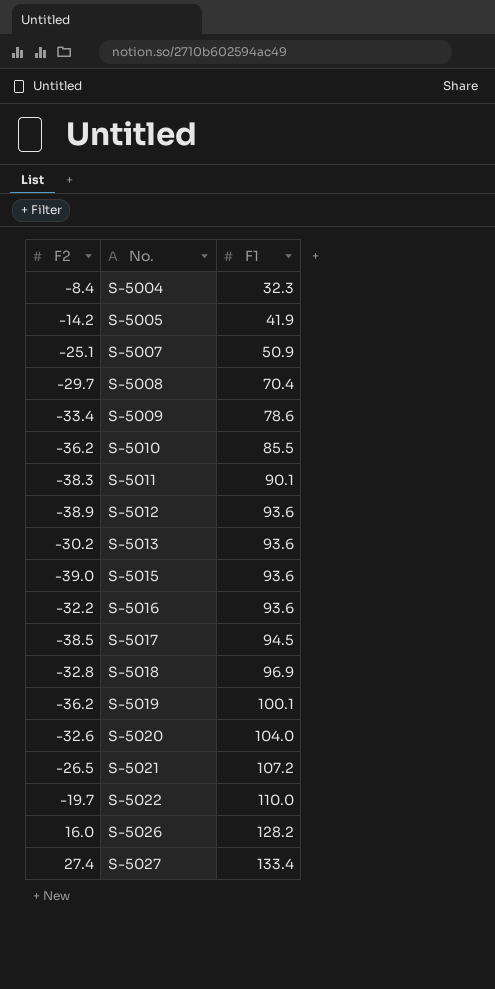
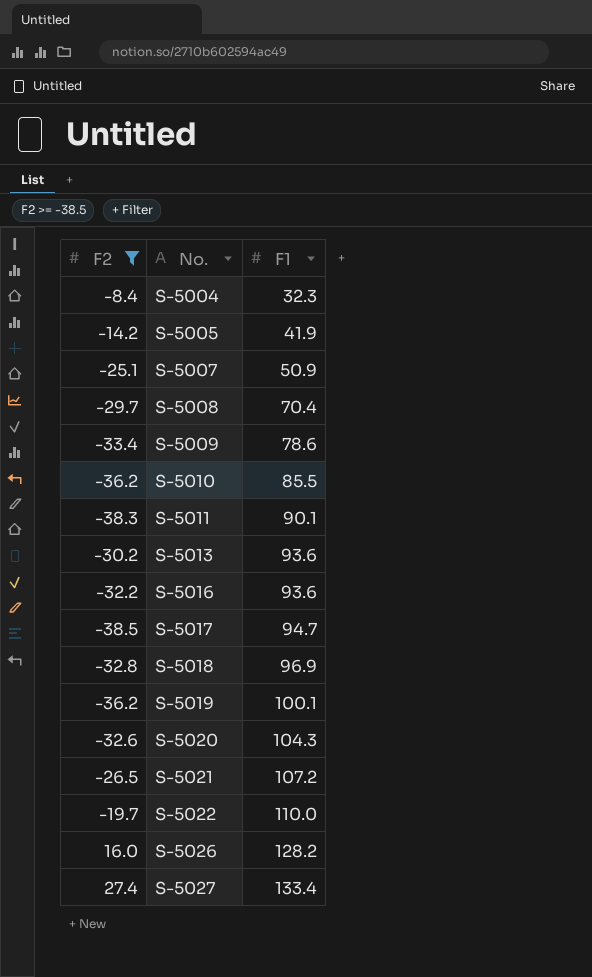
filter: none -> F2 >= -38.5
S-5017 | F1: 94.5 -> 94.7
S-5020 | F1: 104.0 -> 104.3

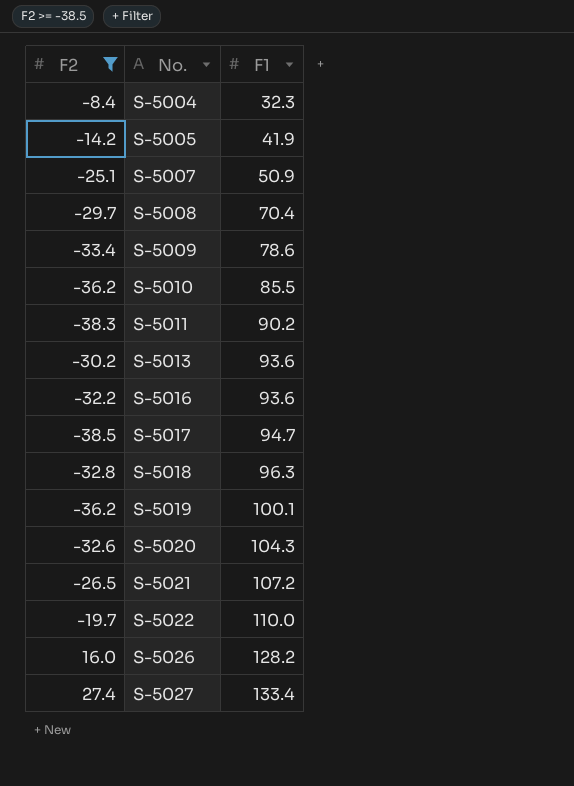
S-5011 | F1: 90.1 -> 90.2
S-5018 | F1: 96.9 -> 96.3

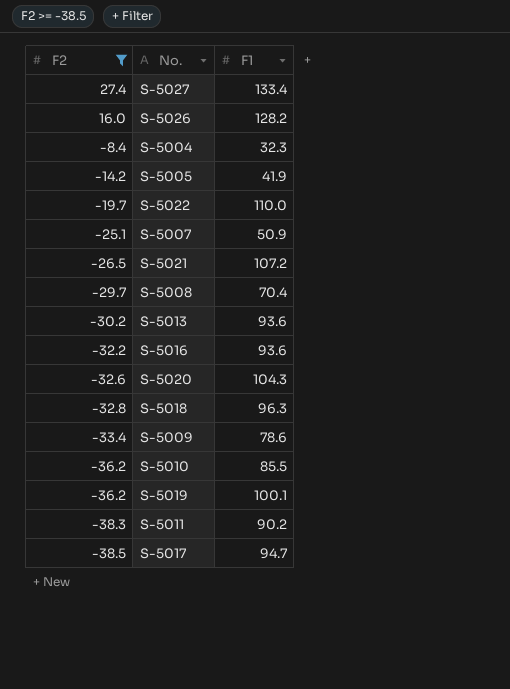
row order: No. ascending -> F2 descending

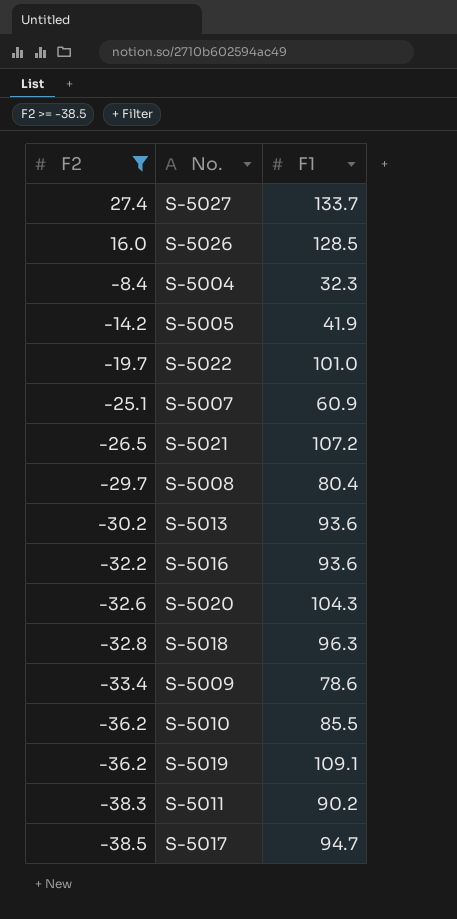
S-5027 | F1: 133.4 -> 133.7
S-5026 | F1: 128.2 -> 128.5
S-5022 | F1: 110.0 -> 101.0
S-5007 | F1: 50.9 -> 60.9
S-5008 | F1: 70.4 -> 80.4
S-5019 | F1: 100.1 -> 109.1

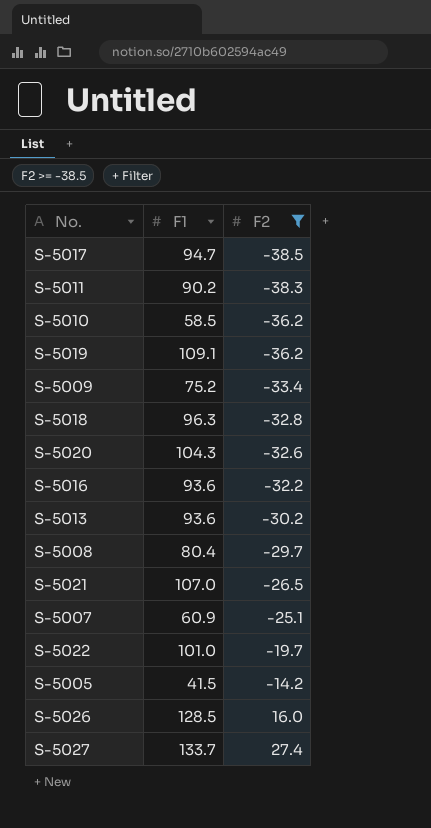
row order: F2 descending -> F2 ascending
column F2 | position: 1 -> 3
row S-5004: -8.4 | 32.3 -> none
S-5010 | F1: 85.5 -> 58.5
S-5009 | F1: 78.6 -> 75.2
S-5021 | F1: 107.2 -> 107.0
S-5005 | F1: 41.9 -> 41.5

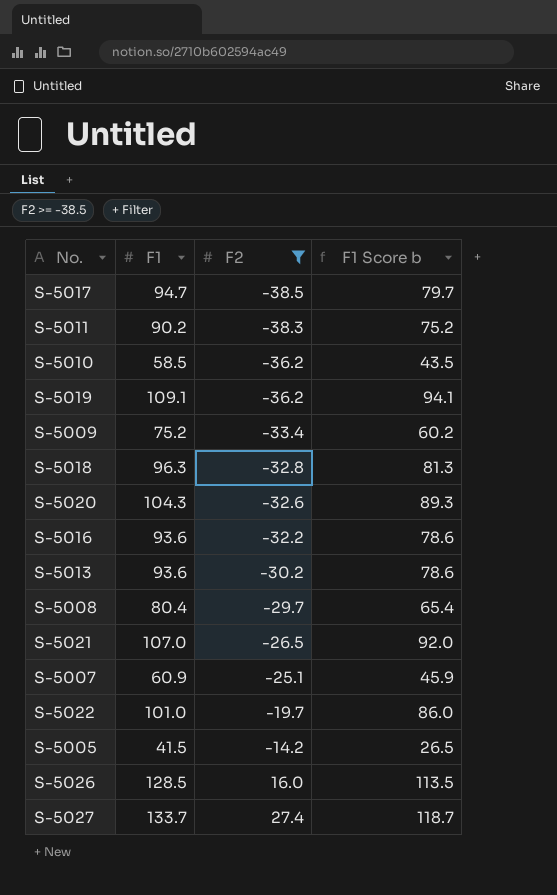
column F1 Score b | formula: none -> [F1] - 15

